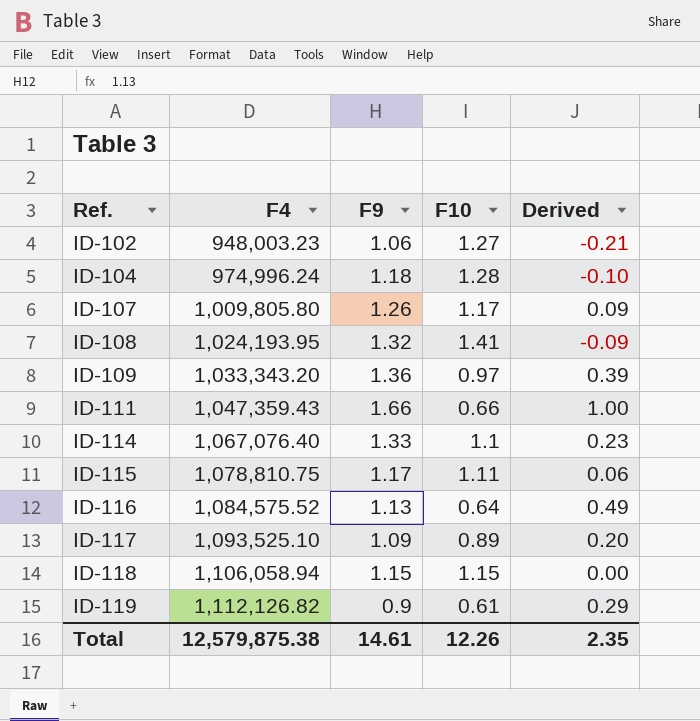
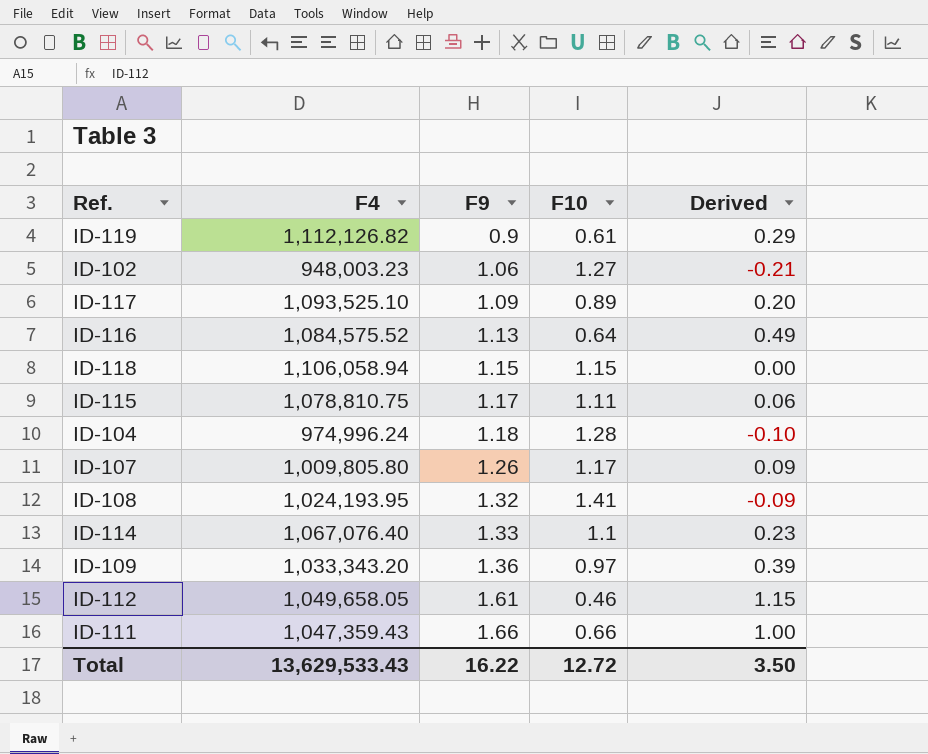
row order: Ref. ascending -> F9 ascending
row ID-112: none -> 1,049,658.05 | 1.61 | 0.46 | 1.15
Total | F4: 12,579,875.38 -> 13,629,533.43
Total | F9: 14.61 -> 16.22
Total | F10: 12.26 -> 12.72
Total | Derived: 2.35 -> 3.50

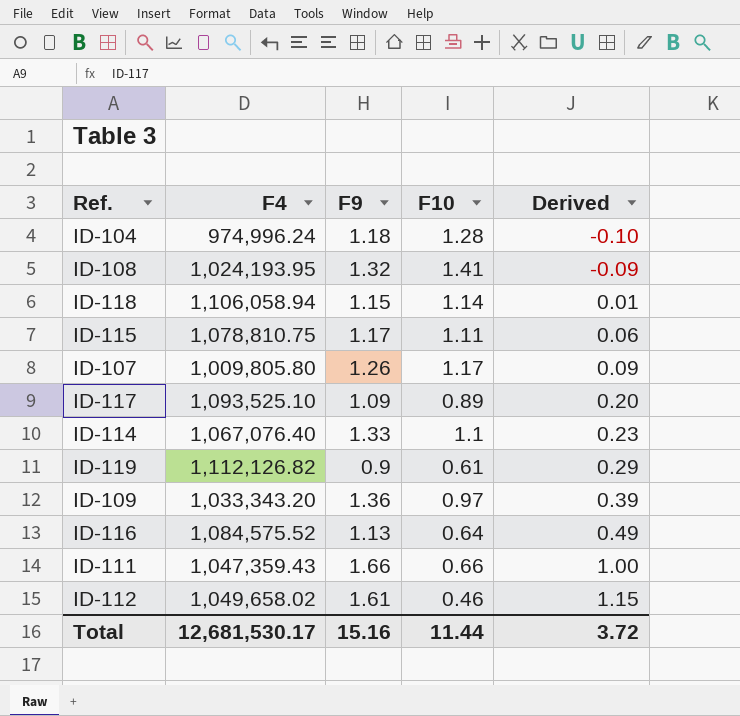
row order: F9 ascending -> Derived ascending
row ID-102: 948,003.23 | 1.06 | 1.27 | -0.21 -> none
ID-118 | F10: 1.15 -> 1.14
ID-118 | Derived: 0.00 -> 0.01
ID-112 | F4: 1,049,658.05 -> 1,049,658.02
Total | F4: 13,629,533.43 -> 12,681,530.17
Total | F9: 16.22 -> 15.16
Total | F10: 12.72 -> 11.44
Total | Derived: 3.50 -> 3.72

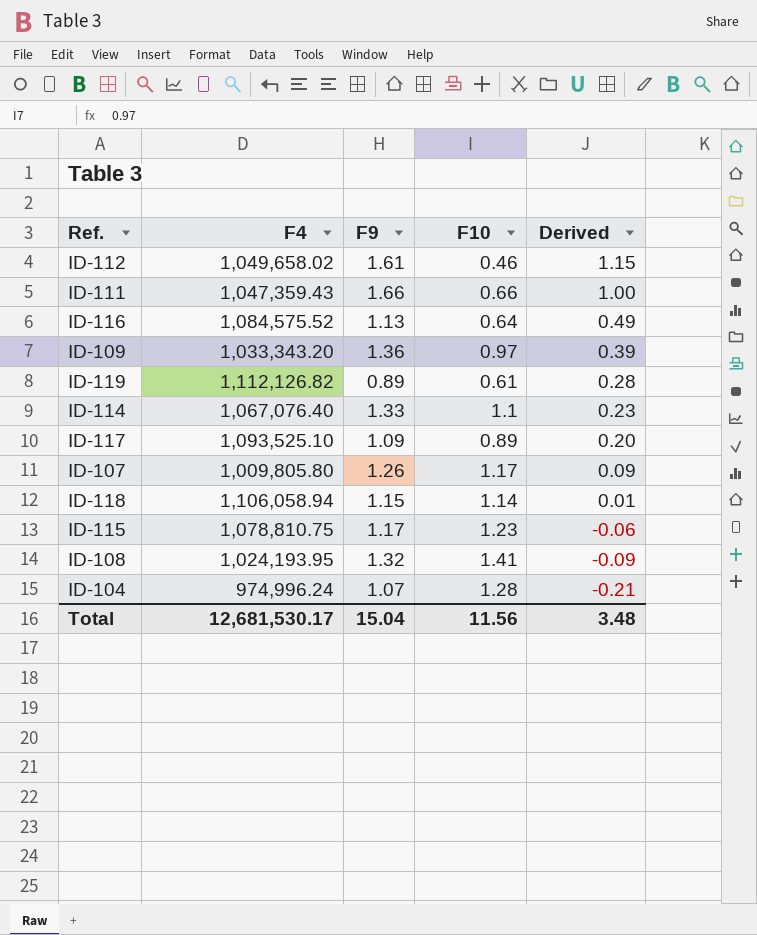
row order: Derived ascending -> Derived descending
ID-119 | F9: 0.9 -> 0.89
ID-119 | Derived: 0.29 -> 0.28
ID-115 | F10: 1.11 -> 1.23
ID-115 | Derived: 0.06 -> -0.06
ID-104 | F9: 1.18 -> 1.07
ID-104 | Derived: -0.10 -> -0.21
Total | F9: 15.16 -> 15.04
Total | F10: 11.44 -> 11.56
Total | Derived: 3.72 -> 3.48

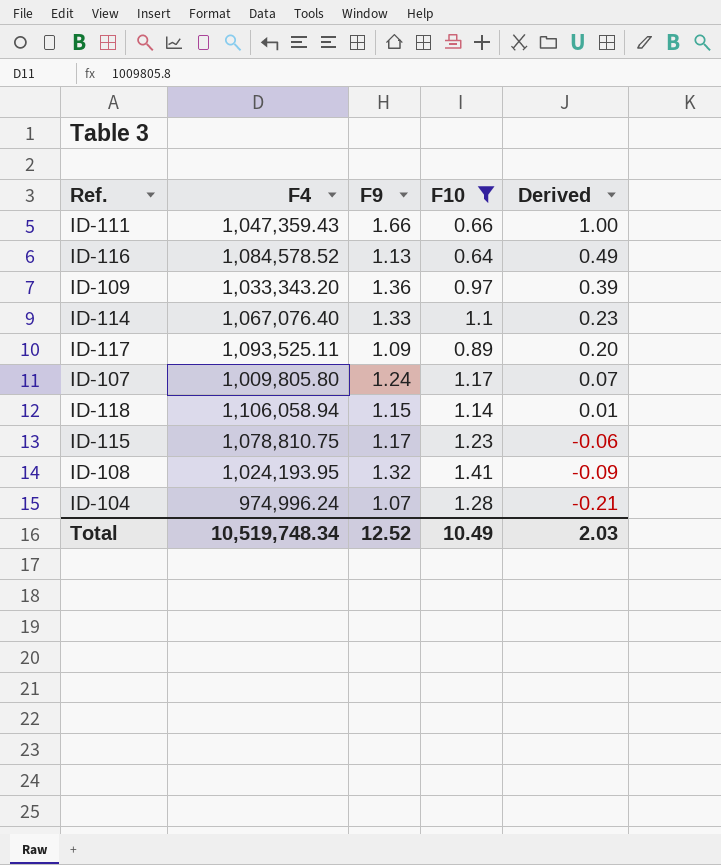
filter: none -> F10 >= 0.64
ID-116 | F4: 1,084,575.52 -> 1,084,578.52
ID-117 | F4: 1,093,525.10 -> 1,093,525.11
ID-107 | F9: 1.26 -> 1.24
ID-107 | Derived: 0.09 -> 0.07
Total | F4: 12,681,530.17 -> 10,519,748.34
Total | F9: 15.04 -> 12.52
Total | F10: 11.56 -> 10.49
Total | Derived: 3.48 -> 2.03

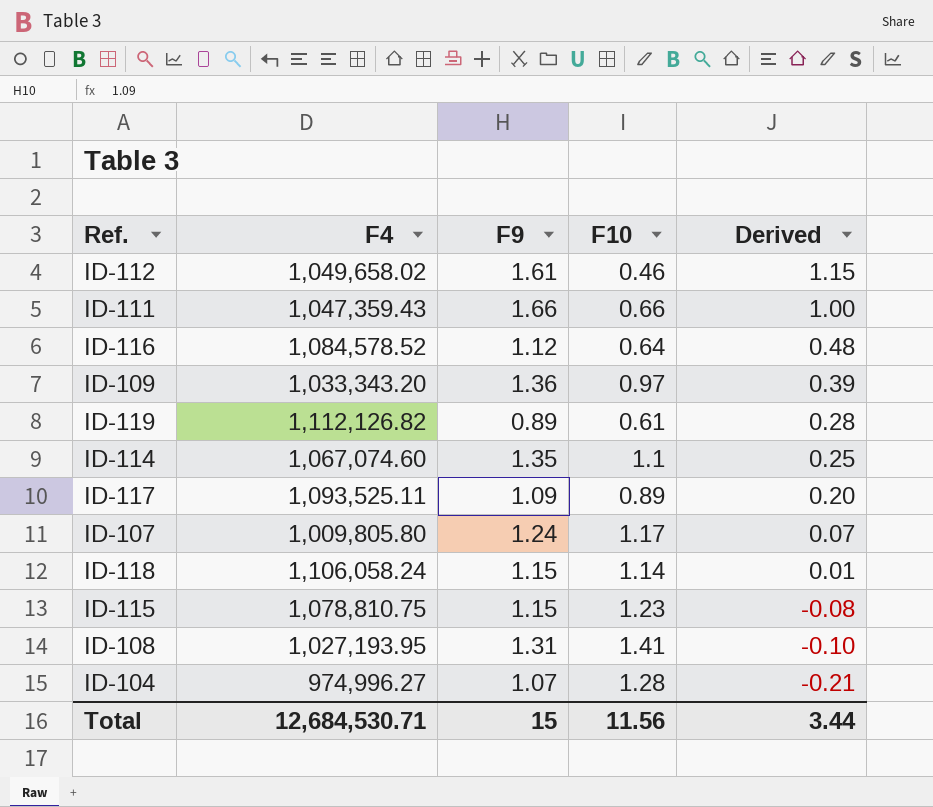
filter: F10 >= 0.64 -> none
ID-116 | F9: 1.13 -> 1.12
ID-116 | Derived: 0.49 -> 0.48
ID-114 | F4: 1,067,076.40 -> 1,067,074.60
ID-114 | F9: 1.33 -> 1.35
ID-114 | Derived: 0.23 -> 0.25
ID-118 | F4: 1,106,058.94 -> 1,106,058.24
ID-115 | F9: 1.17 -> 1.15
ID-115 | Derived: -0.06 -> -0.08
ID-108 | F4: 1,024,193.95 -> 1,027,193.95
ID-108 | F9: 1.32 -> 1.31
ID-108 | Derived: -0.09 -> -0.10
ID-104 | F4: 974,996.24 -> 974,996.27
Total | F4: 10,519,748.34 -> 12,684,530.71
Total | F9: 12.52 -> 15
Total | F10: 10.49 -> 11.56
Total | Derived: 2.03 -> 3.44

